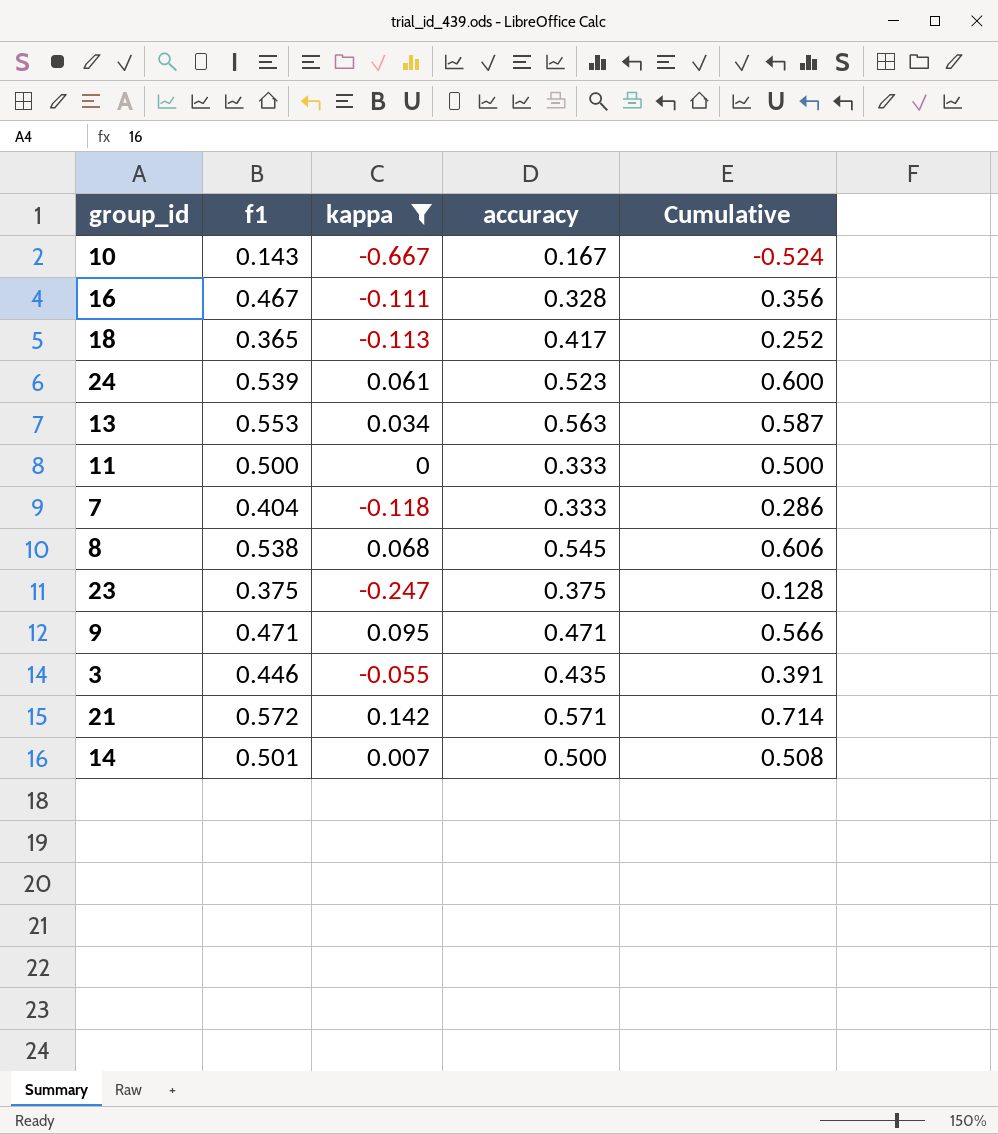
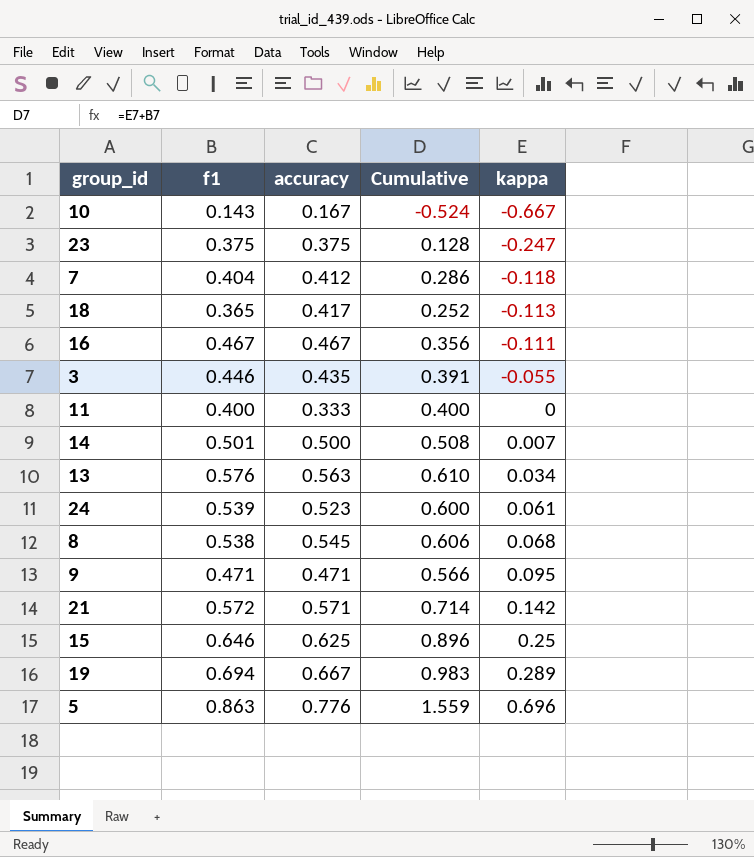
filter: kappa <= 0.142 -> none
row order: none -> kappa ascending
column kappa | position: 3 -> 5
7 | accuracy: 0.333 -> 0.412
16 | accuracy: 0.328 -> 0.467
11 | f1: 0.500 -> 0.400
11 | Cumulative: 0.500 -> 0.400
13 | f1: 0.553 -> 0.576
13 | Cumulative: 0.587 -> 0.610

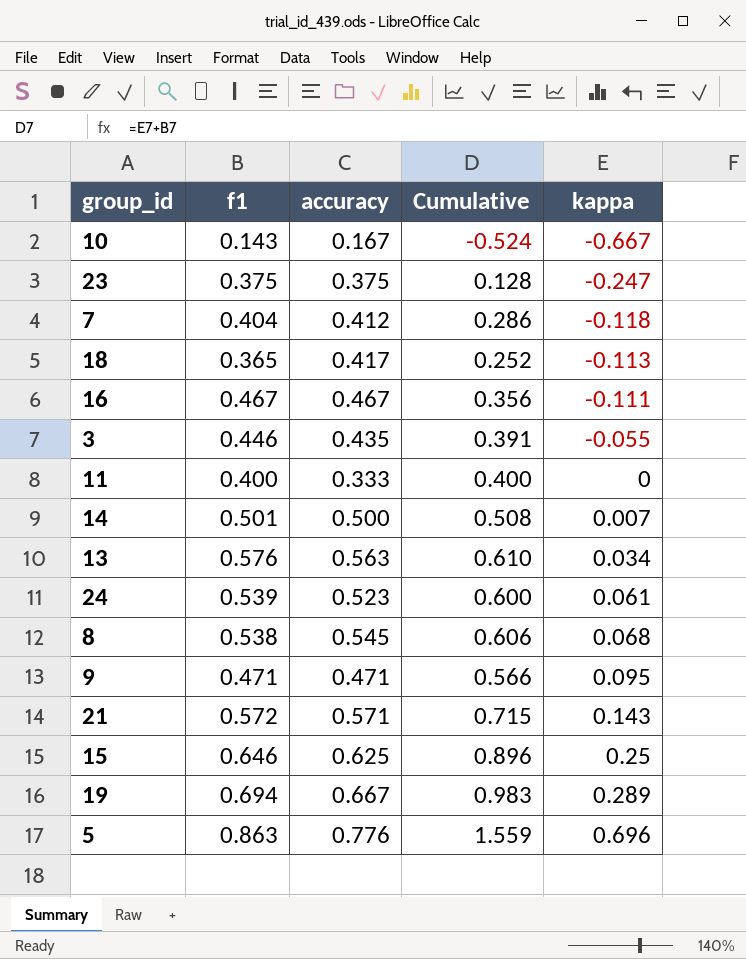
21 | Cumulative: 0.714 -> 0.715
21 | kappa: 0.142 -> 0.143

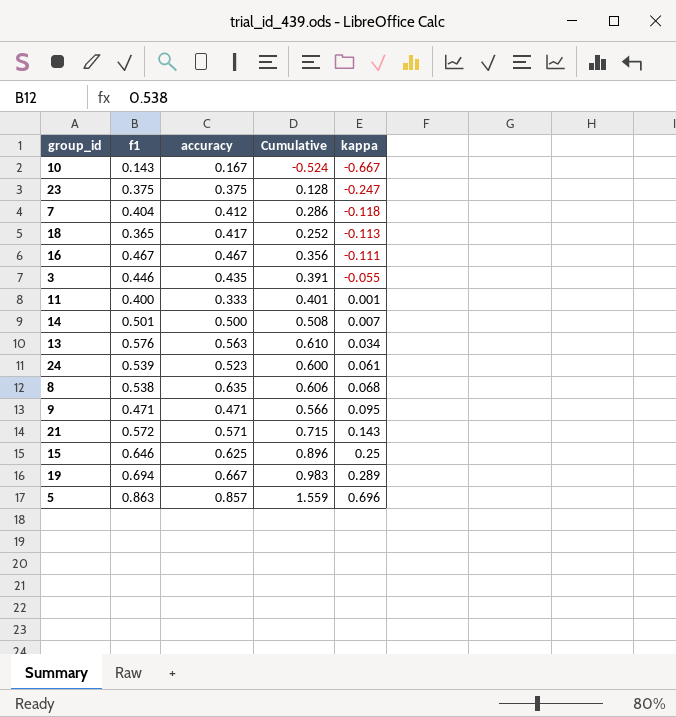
11 | Cumulative: 0.400 -> 0.401
11 | kappa: 0 -> 0.001
8 | accuracy: 0.545 -> 0.635
5 | accuracy: 0.776 -> 0.857

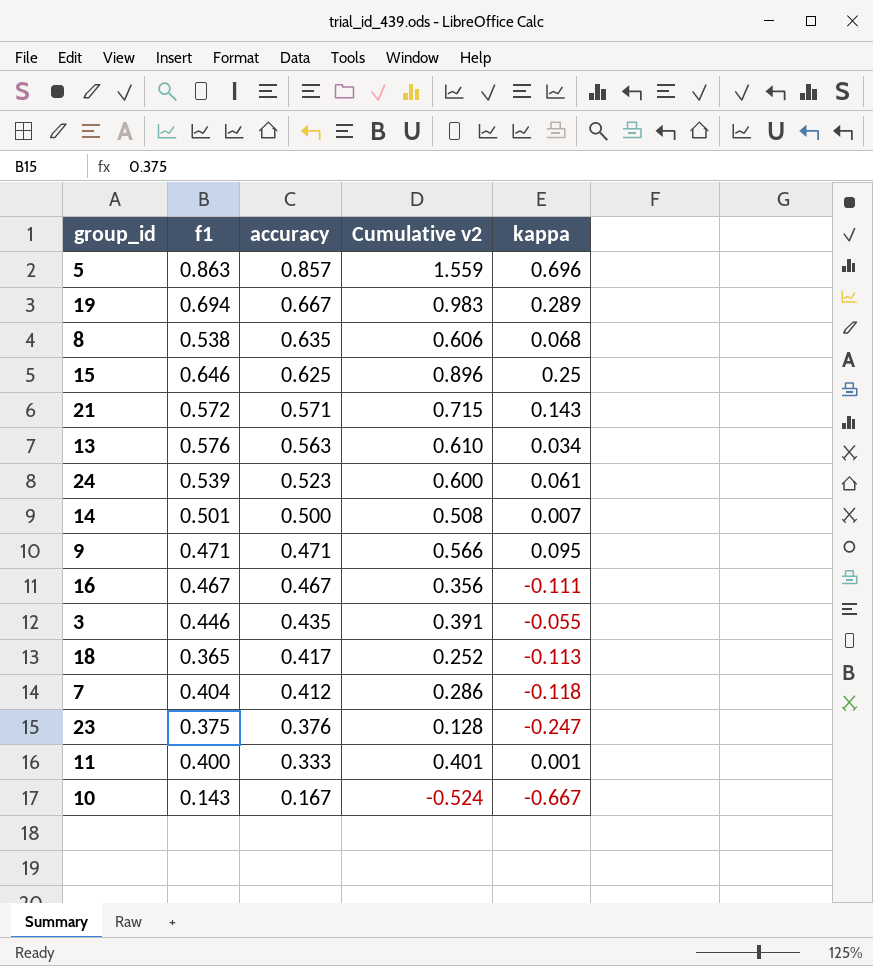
row order: kappa ascending -> accuracy descending
column name: Cumulative -> Cumulative v2
23 | accuracy: 0.375 -> 0.376

